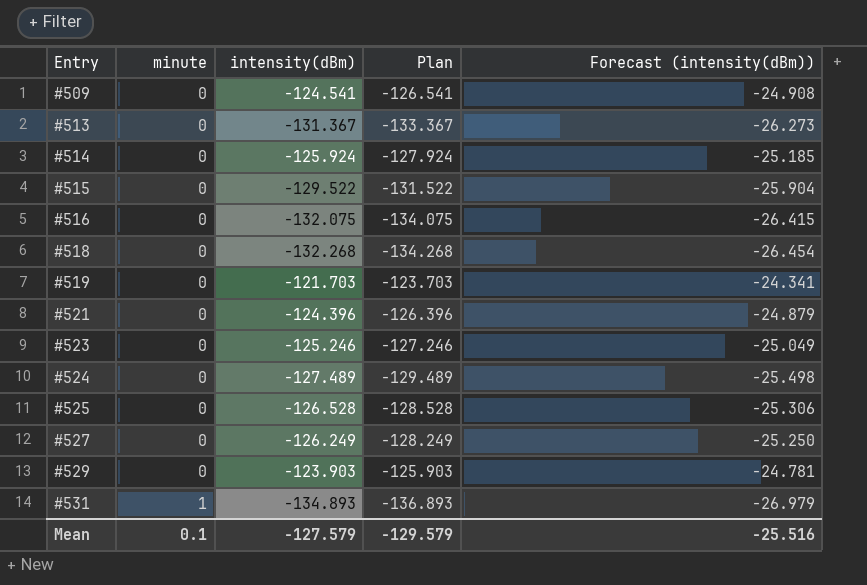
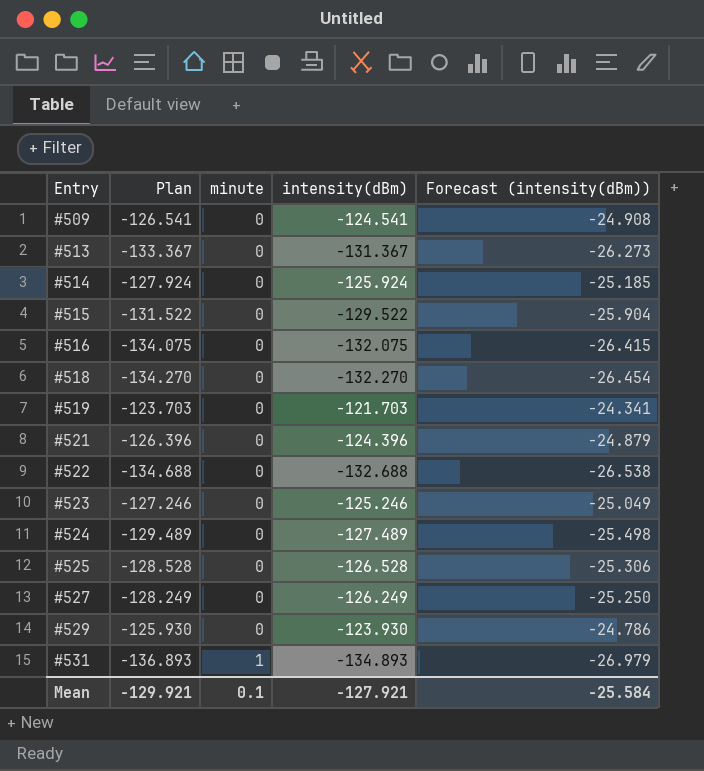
column Plan | position: 4 -> 2
#518 | Plan: -134.268 -> -134.270
#518 | intensity(dBm): -132.268 -> -132.270
row #522: none -> -134.688 | 0 | -132.688 | -26.538
#529 | Plan: -125.903 -> -125.930
#529 | intensity(dBm): -123.903 -> -123.930
#529 | Forecast (intensity(dBm)): -24.781 -> -24.786
Mean | Plan: -129.579 -> -129.921
Mean | intensity(dBm): -127.579 -> -127.921
Mean | Forecast (intensity(dBm)): -25.516 -> -25.584

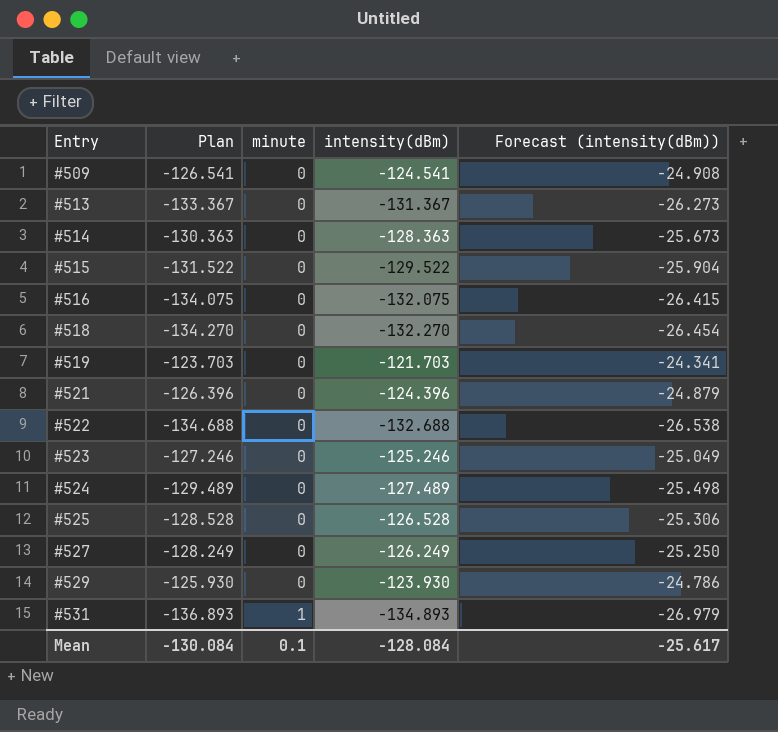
#514 | Plan: -127.924 -> -130.363
#514 | intensity(dBm): -125.924 -> -128.363
#514 | Forecast (intensity(dBm)): -25.185 -> -25.673
Mean | Plan: -129.921 -> -130.084
Mean | intensity(dBm): -127.921 -> -128.084
Mean | Forecast (intensity(dBm)): -25.584 -> -25.617

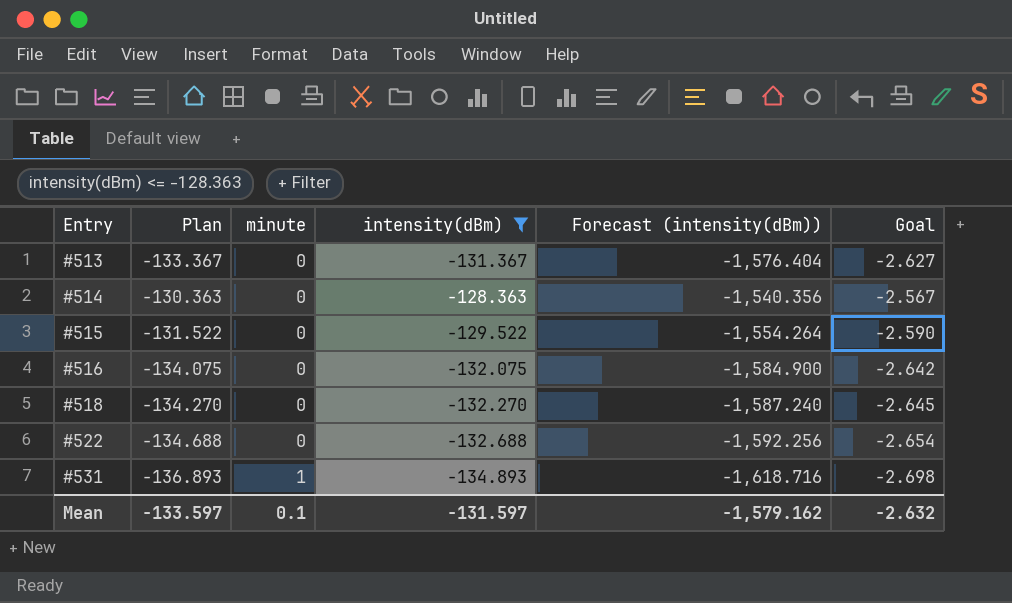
filter: none -> intensity(dBm) <= -128.363
column Forecast (intensity(dBm)) | formula: [intensity(dBm)] * 0.2 -> [intensity(dBm)] * 12
column Goal | formula: none -> [intensity(dBm)] * 0.02
Mean | Plan: -130.084 -> -133.597
Mean | intensity(dBm): -128.084 -> -131.597
Mean | Forecast (intensity(dBm)): -25.617 -> -1,579.162

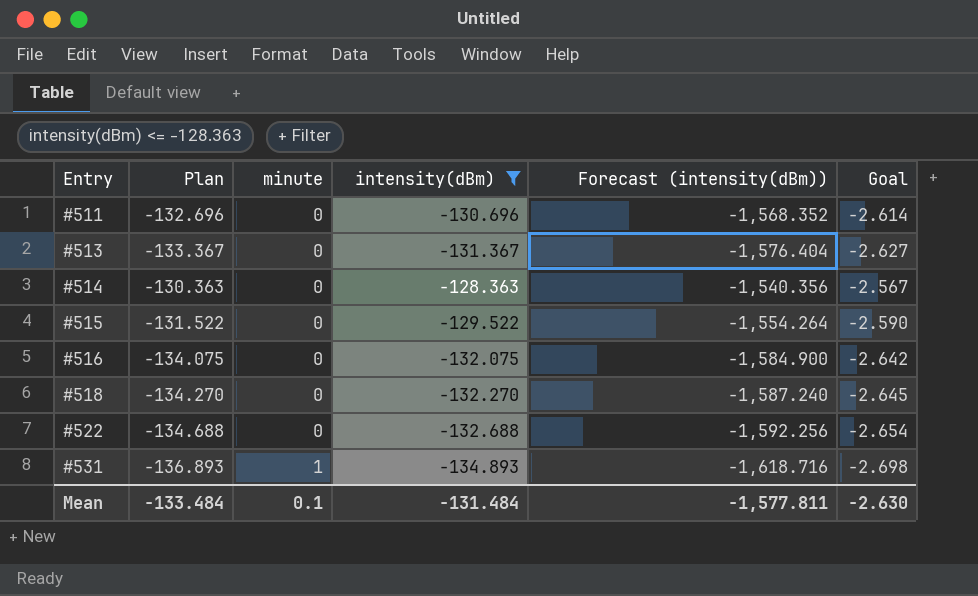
row #511: none -> -132.696 | 0 | -130.696 | -1,568.352 | -2.614
Mean | Plan: -133.597 -> -133.484
Mean | intensity(dBm): -131.597 -> -131.484
Mean | Forecast (intensity(dBm)): -1,579.162 -> -1,577.811
Mean | Goal: -2.632 -> -2.630

